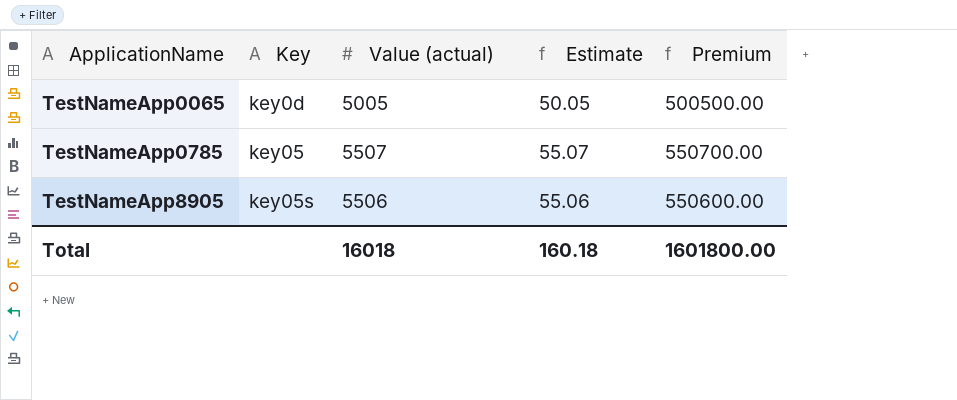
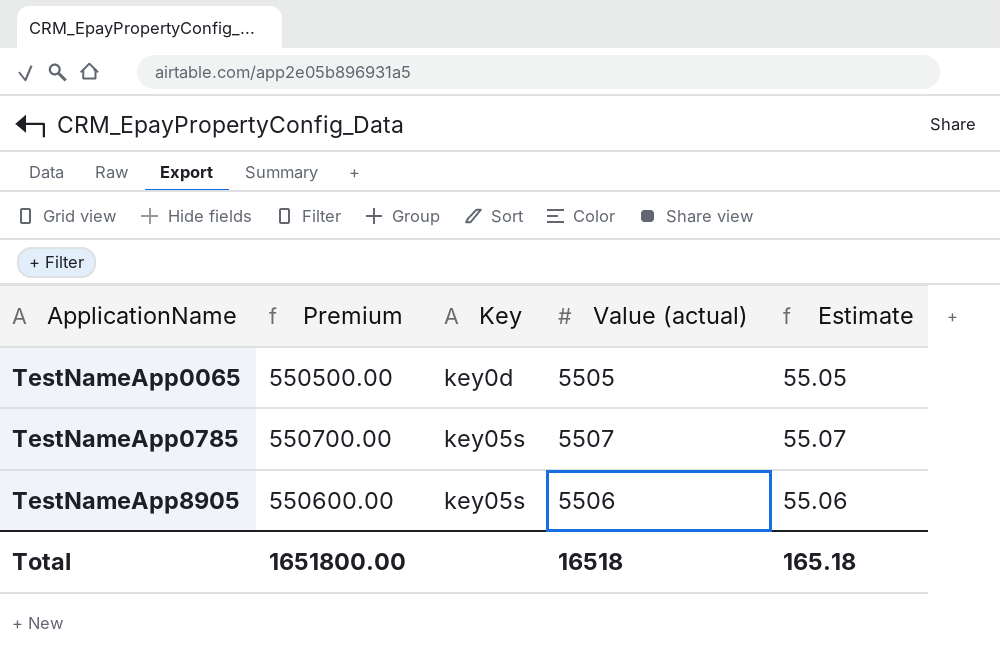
column Premium | position: 5 -> 2
TestNameApp0065 | Premium: 500500.00 -> 550500.00
TestNameApp0065 | Value (actual): 5005 -> 5505
TestNameApp0065 | Estimate: 50.05 -> 55.05
TestNameApp0785 | Key: key05 -> key05s
Total | Premium: 1601800.00 -> 1651800.00
Total | Value (actual): 16018 -> 16518
Total | Estimate: 160.18 -> 165.18

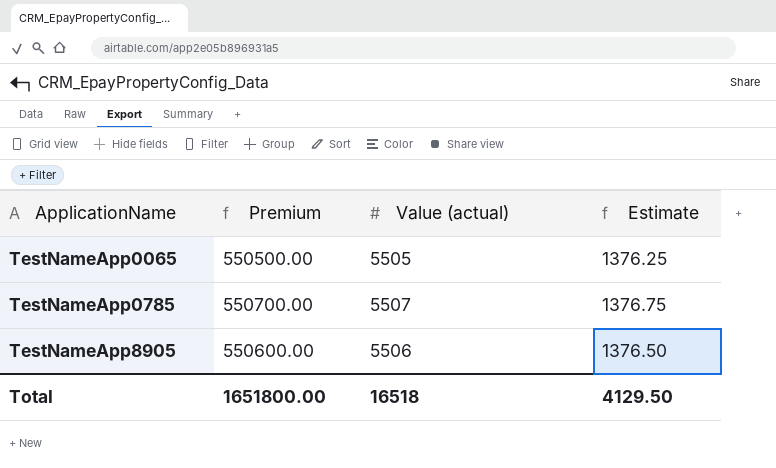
column Key | position: 3 -> none
column Estimate | formula: [Value (actual)] * 0.01 -> [Value (actual)] * 0.25
Total | Estimate: 165.18 -> 4129.50

